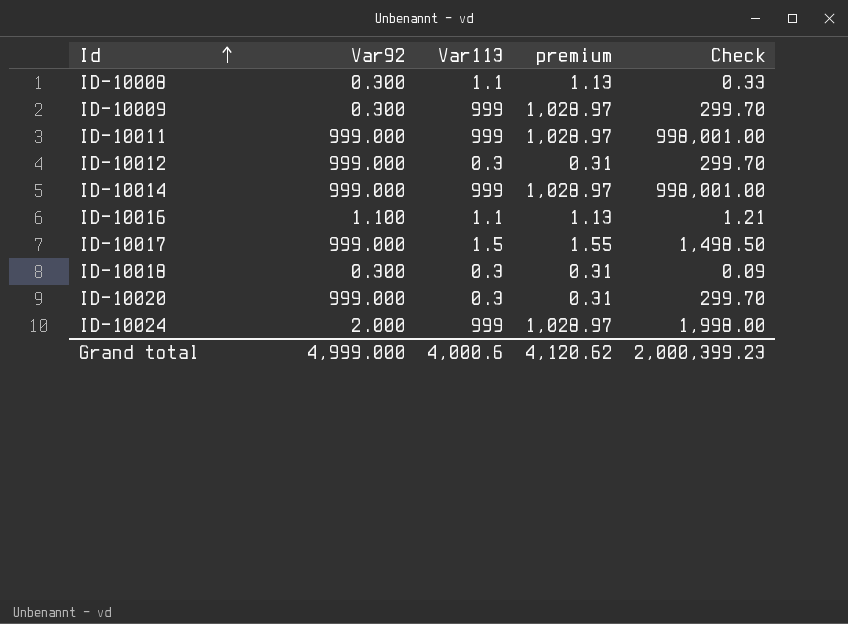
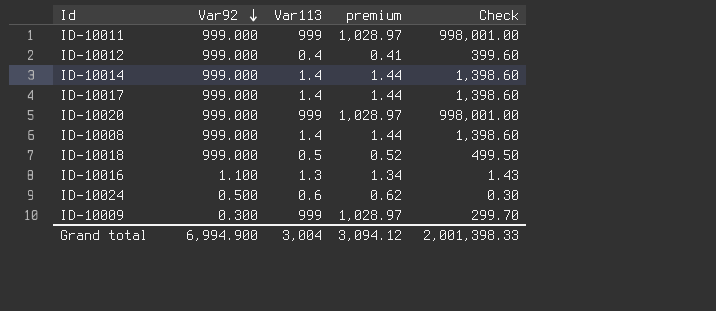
row order: Id ascending -> Var92 descending
ID-10012 | Var113: 0.3 -> 0.4
ID-10012 | premium: 0.31 -> 0.41
ID-10012 | Check: 299.70 -> 399.60
ID-10014 | Var113: 999 -> 1.4
ID-10014 | premium: 1,028.97 -> 1.44
ID-10014 | Check: 998,001.00 -> 1,398.60
ID-10017 | Var113: 1.5 -> 1.4
ID-10017 | premium: 1.55 -> 1.44
ID-10017 | Check: 1,498.50 -> 1,398.60
ID-10020 | Var113: 0.3 -> 999
ID-10020 | premium: 0.31 -> 1,028.97
ID-10020 | Check: 299.70 -> 998,001.00
ID-10008 | Var92: 0.300 -> 999.000
ID-10008 | Var113: 1.1 -> 1.4
ID-10008 | premium: 1.13 -> 1.44
ID-10008 | Check: 0.33 -> 1,398.60
ID-10018 | Var92: 0.300 -> 999.000
ID-10018 | Var113: 0.3 -> 0.5
ID-10018 | premium: 0.31 -> 0.52
ID-10018 | Check: 0.09 -> 499.50
ID-10016 | Var113: 1.1 -> 1.3
ID-10016 | premium: 1.13 -> 1.34
ID-10016 | Check: 1.21 -> 1.43
ID-10024 | Var92: 2.000 -> 0.500
ID-10024 | Var113: 999 -> 0.6
ID-10024 | premium: 1,028.97 -> 0.62
ID-10024 | Check: 1,998.00 -> 0.30
Grand total | Var92: 4,999.000 -> 6,994.900
Grand total | Var113: 4,000.6 -> 3,004
Grand total | premium: 4,120.62 -> 3,094.12
Grand total | Check: 2,000,399.23 -> 2,001,398.33

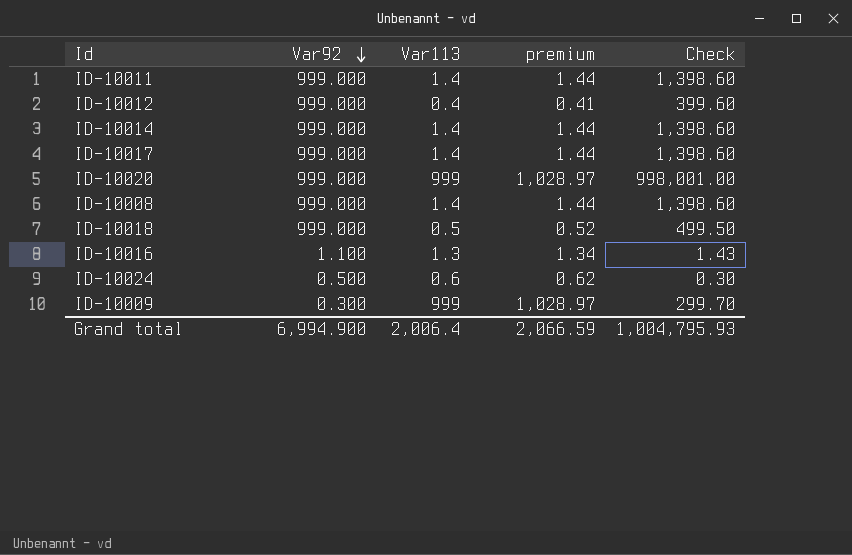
ID-10011 | Var113: 999 -> 1.4
ID-10011 | premium: 1,028.97 -> 1.44
ID-10011 | Check: 998,001.00 -> 1,398.60
Grand total | Var113: 3,004 -> 2,006.4
Grand total | premium: 3,094.12 -> 2,066.59
Grand total | Check: 2,001,398.33 -> 1,004,795.93

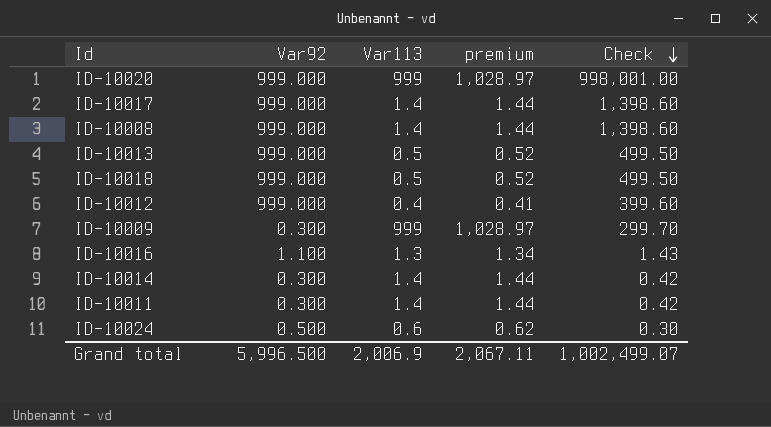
row order: Var92 descending -> Check descending
row ID-10013: none -> 999.000 | 0.5 | 0.52 | 499.50
ID-10014 | Var92: 999.000 -> 0.300
ID-10014 | Check: 1,398.60 -> 0.42
ID-10011 | Var92: 999.000 -> 0.300
ID-10011 | Check: 1,398.60 -> 0.42
Grand total | Var92: 6,994.900 -> 5,996.500
Grand total | Var113: 2,006.4 -> 2,006.9
Grand total | premium: 2,066.59 -> 2,067.11
Grand total | Check: 1,004,795.93 -> 1,002,499.07

